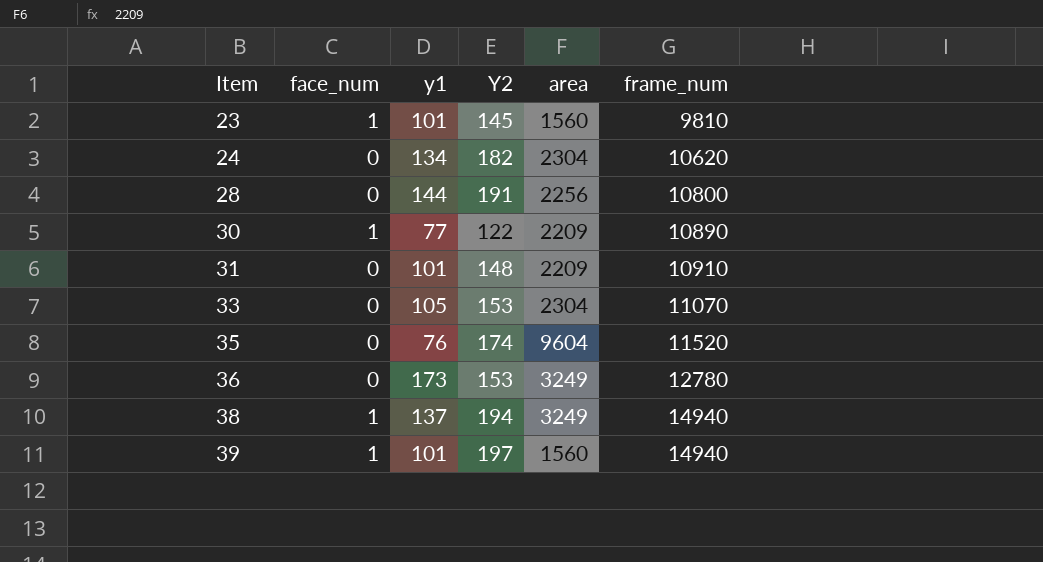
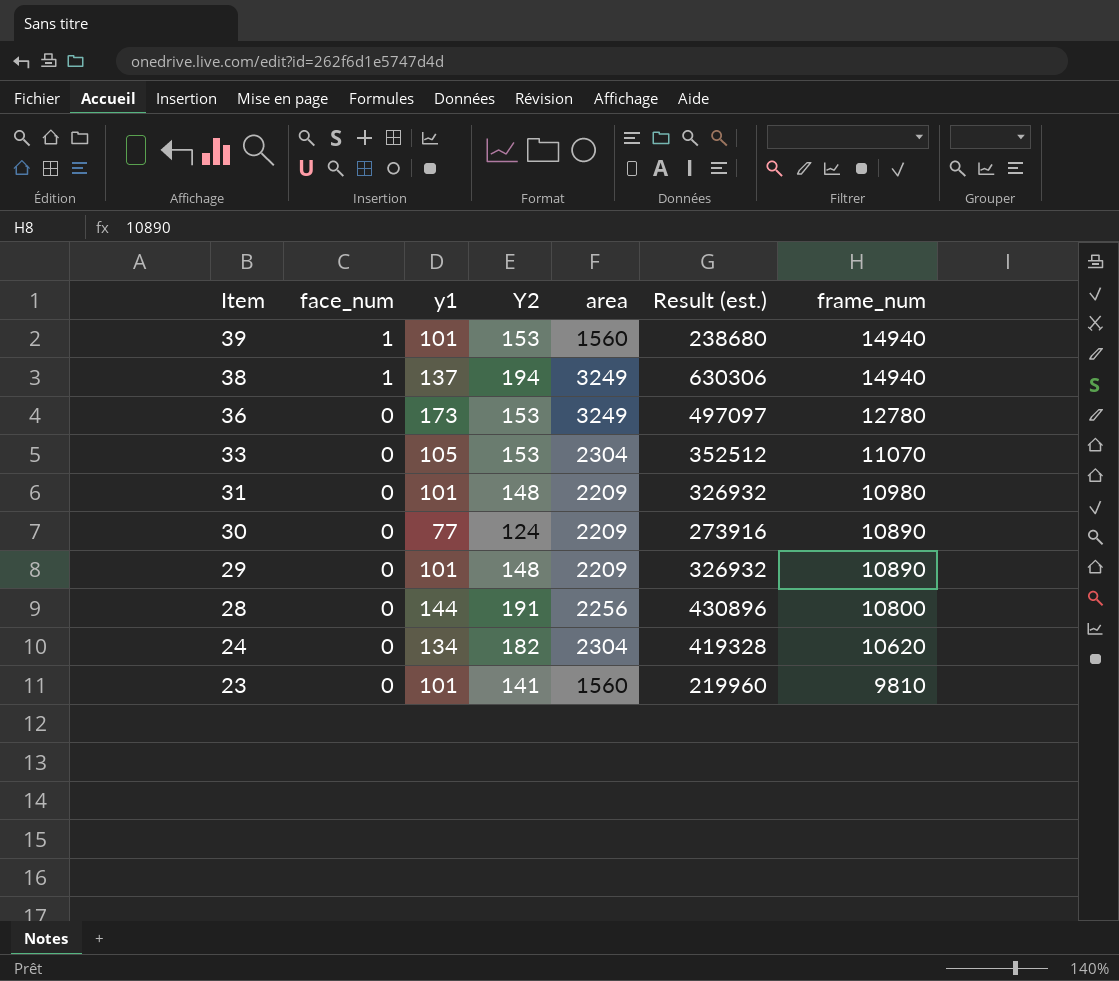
row order: Item ascending -> Item descending
column Result (est.) | formula: none -> [Y2] * [area]
row 35: 0 | 76 | 174 | 9604 | 11520 -> none
39 | Y2: 197 -> 153
31 | frame_num: 10910 -> 10980
30 | face_num: 1 -> 0
30 | Y2: 122 -> 124
row 29: none -> 0 | 101 | 148 | 2209 | 326932 | 10890
23 | face_num: 1 -> 0
23 | Y2: 145 -> 141

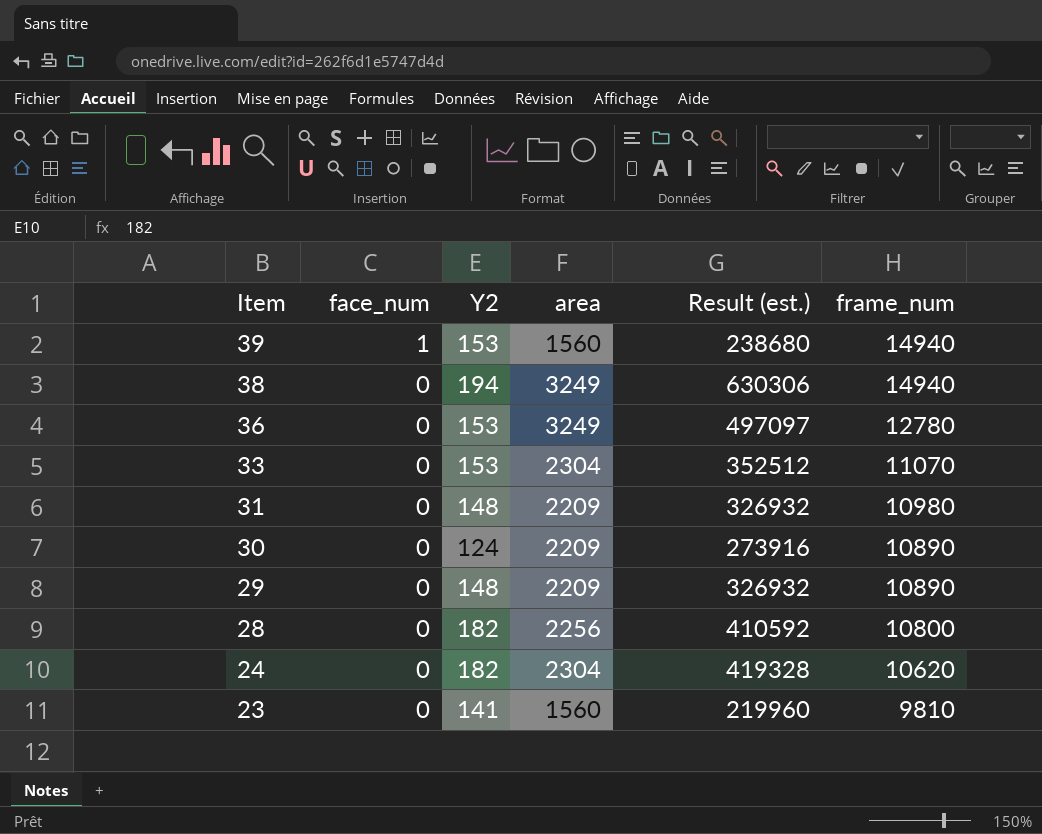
column y1 | position: 3 -> none
38 | face_num: 1 -> 0
28 | Y2: 191 -> 182
28 | Result (est.): 430896 -> 410592

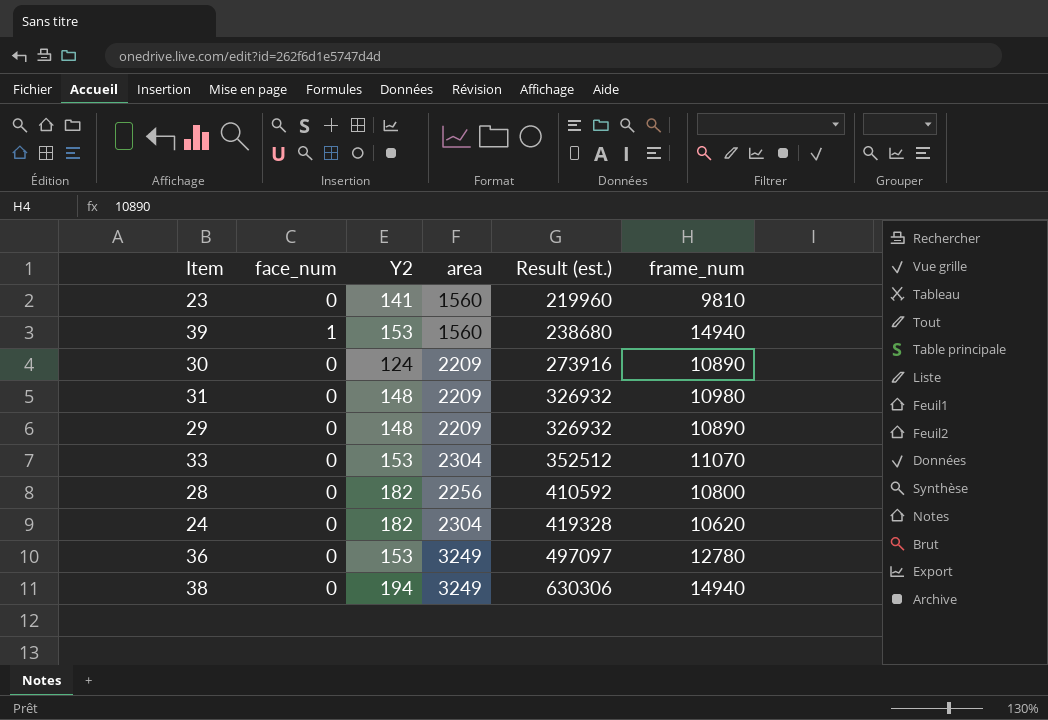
row order: Item descending -> Result (est.) ascending

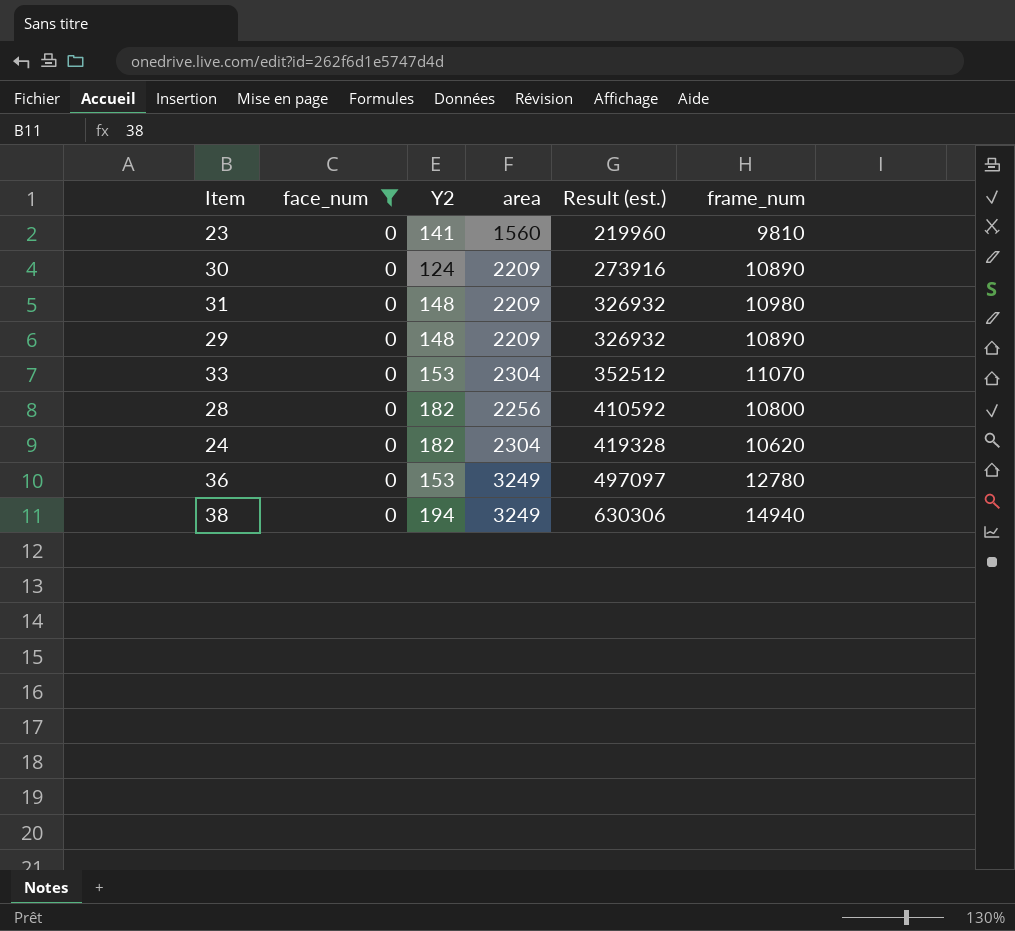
filter: none -> face_num = 0

